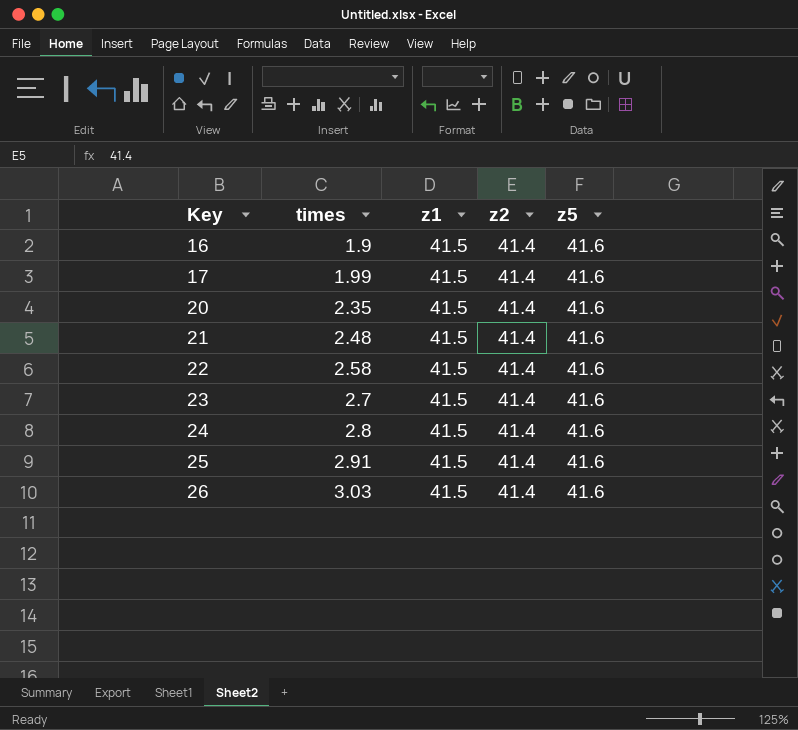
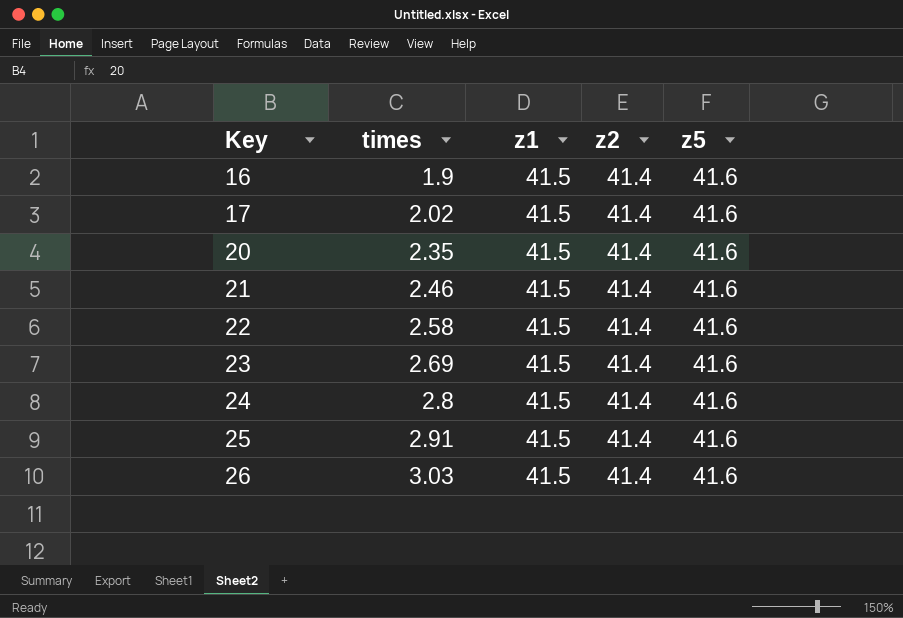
17 | times: 1.99 -> 2.02
21 | times: 2.48 -> 2.46
23 | times: 2.7 -> 2.69

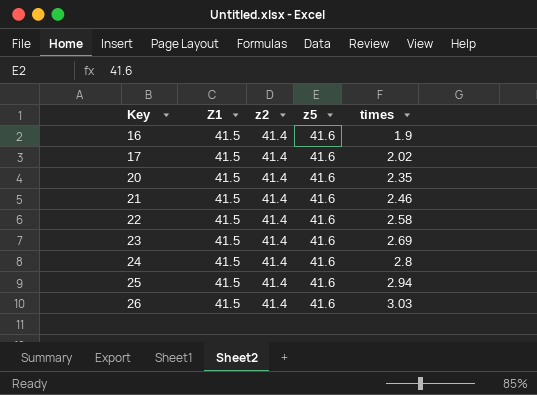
column name: z1 -> Z1
column times | position: 2 -> 5
25 | times: 2.91 -> 2.94

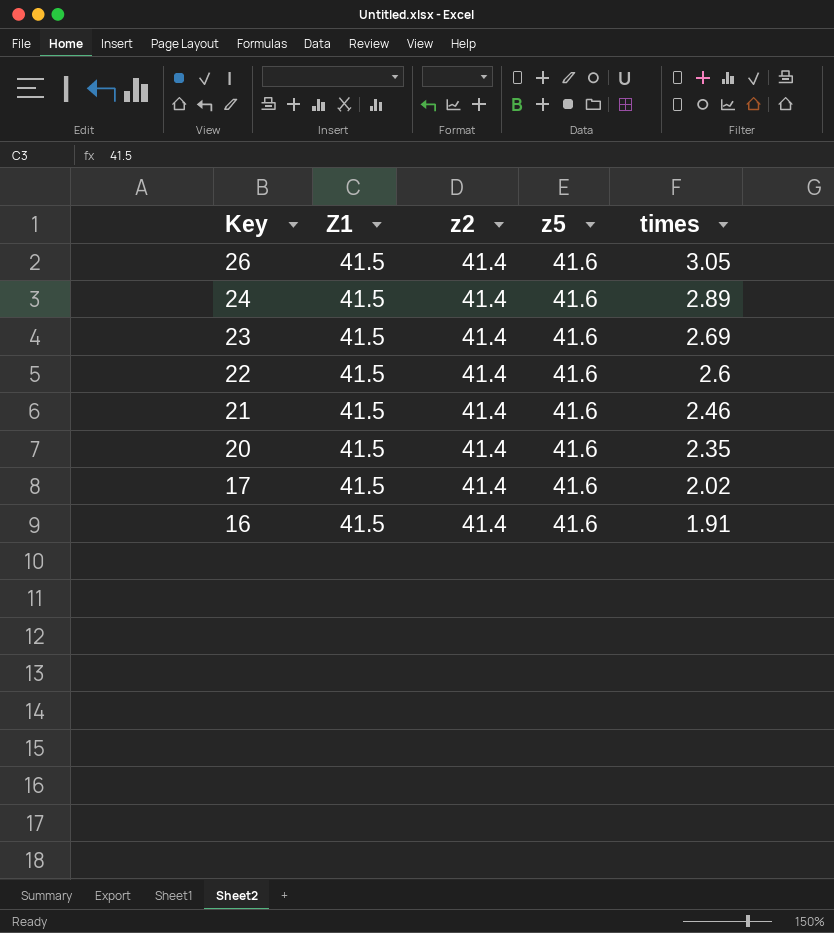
row order: Key ascending -> Key descending
row 25: 41.5 | 41.4 | 41.6 | 2.94 -> none
26 | times: 3.03 -> 3.05
24 | times: 2.8 -> 2.89
22 | times: 2.58 -> 2.6
16 | times: 1.9 -> 1.91

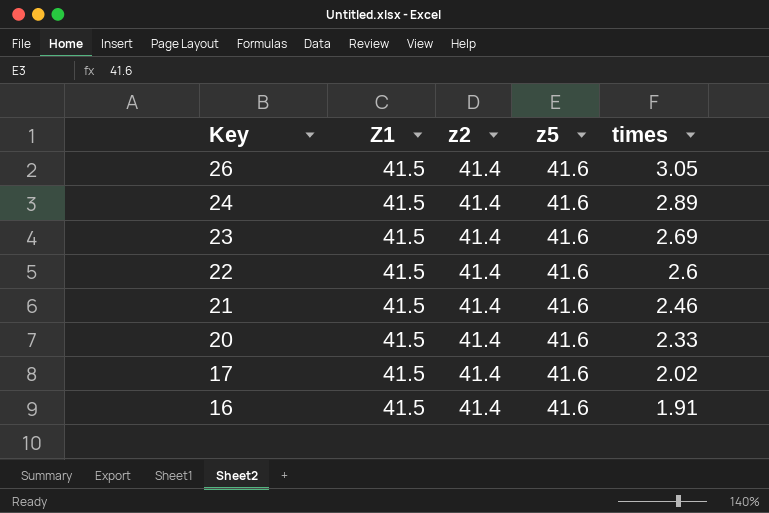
20 | times: 2.35 -> 2.33

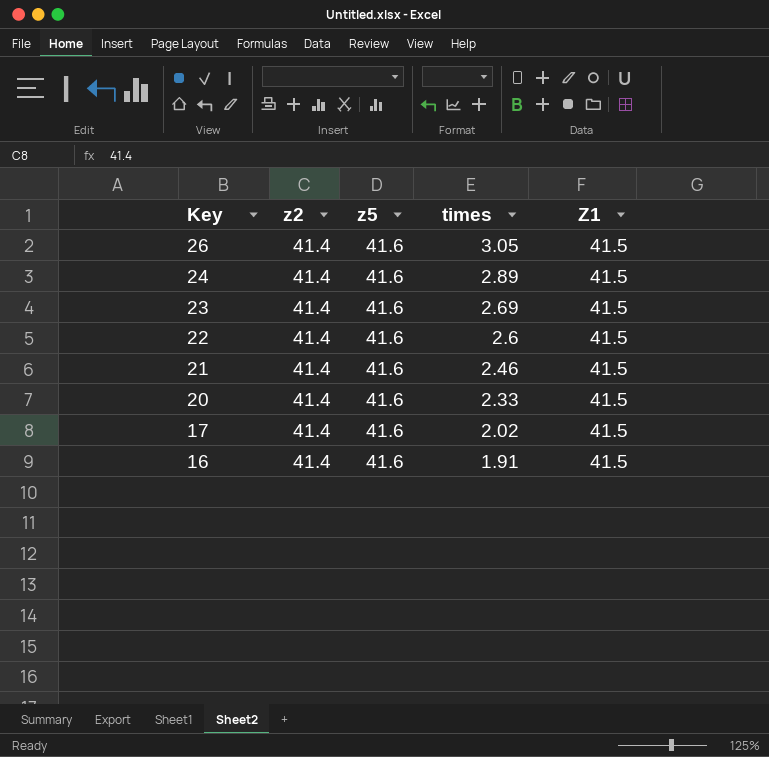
column Z1 | position: 2 -> 5

